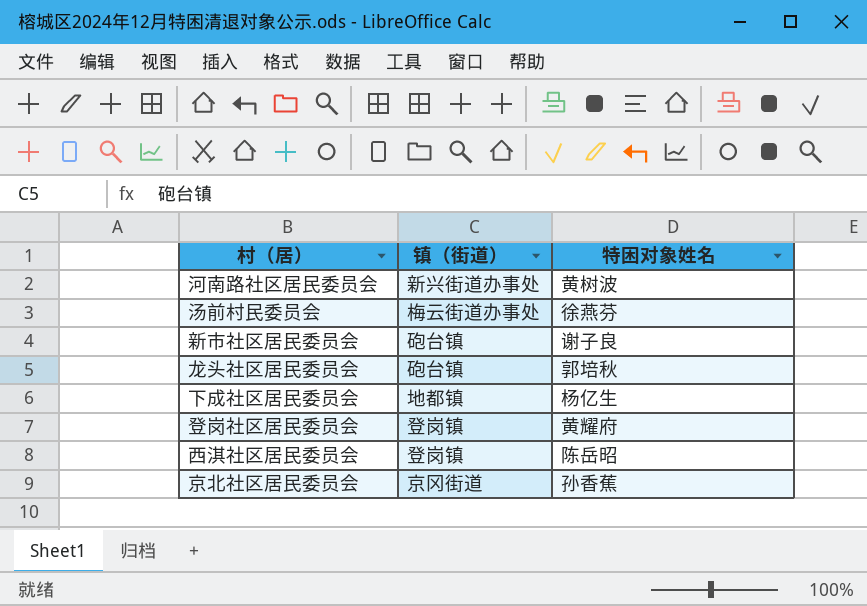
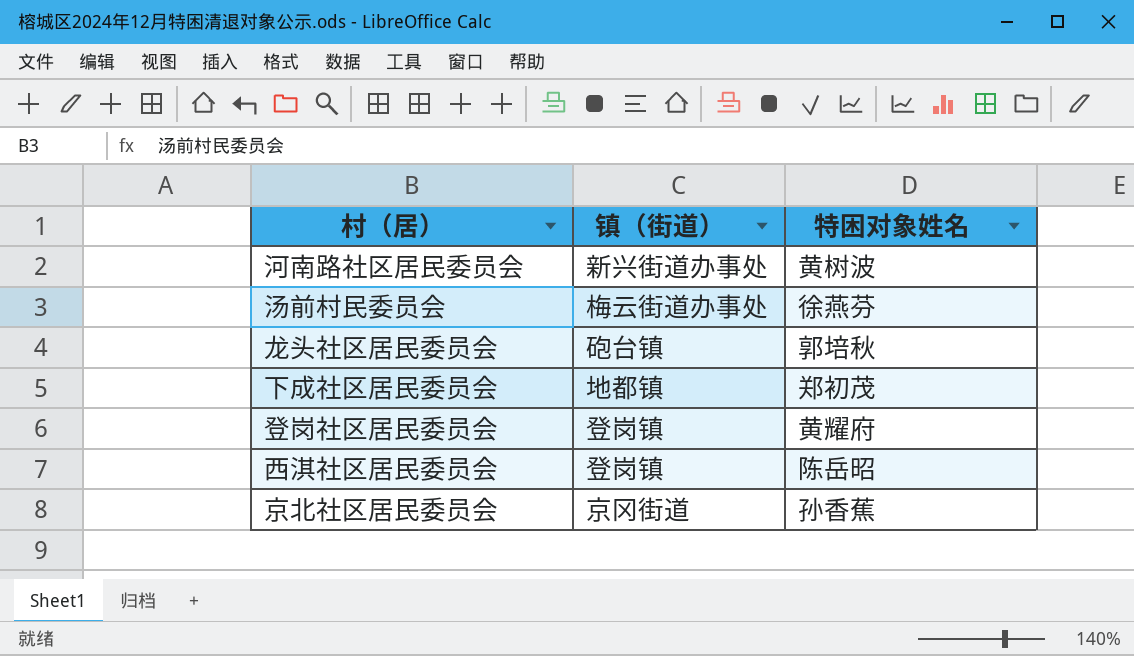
row 新市社区居民委员会: 砲台镇 | 谢子良 -> none
下成社区居民委员会 | 特困对象姓名: 杨亿生 -> 郑初茂

